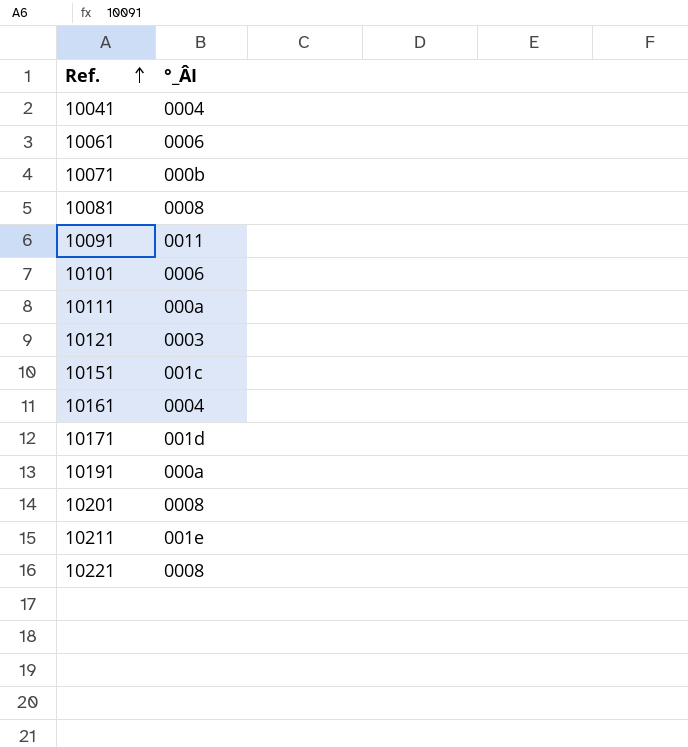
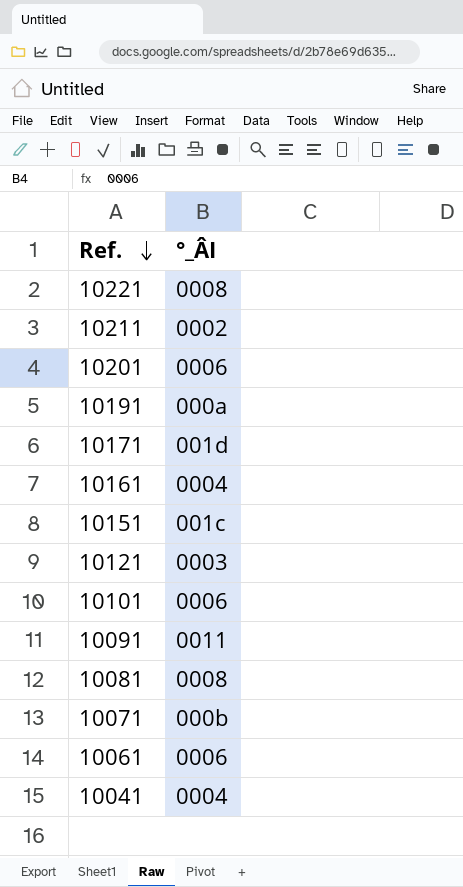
row order: Ref. ascending -> Ref. descending
row 10111: 000a -> none
10211 | °_ÂI: 001e -> 0002
10201 | °_ÂI: 0008 -> 0006

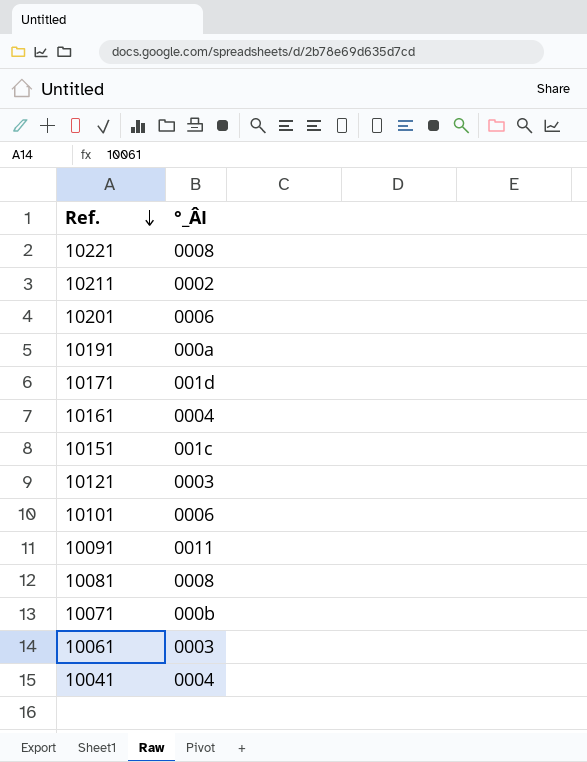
10061 | °_ÂI: 0006 -> 0003

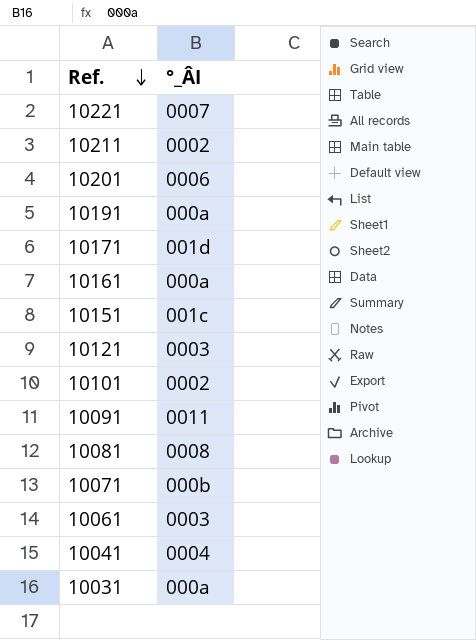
10221 | °_ÂI: 0008 -> 0007
10161 | °_ÂI: 0004 -> 000a
10101 | °_ÂI: 0006 -> 0002
row 10031: none -> 000a

